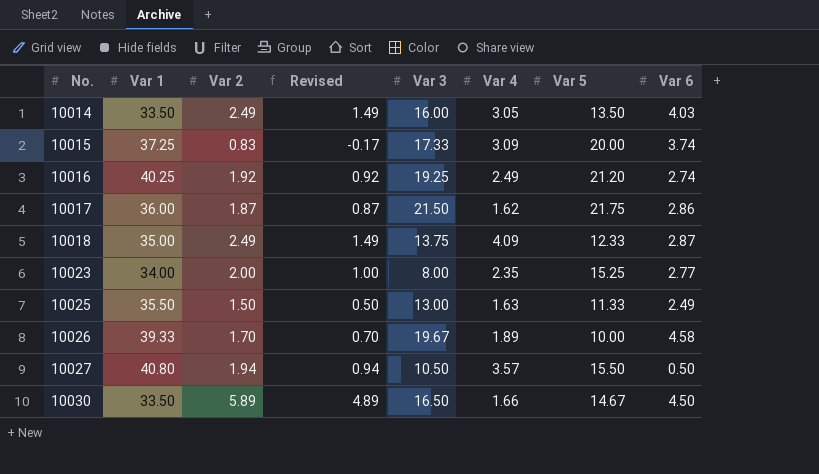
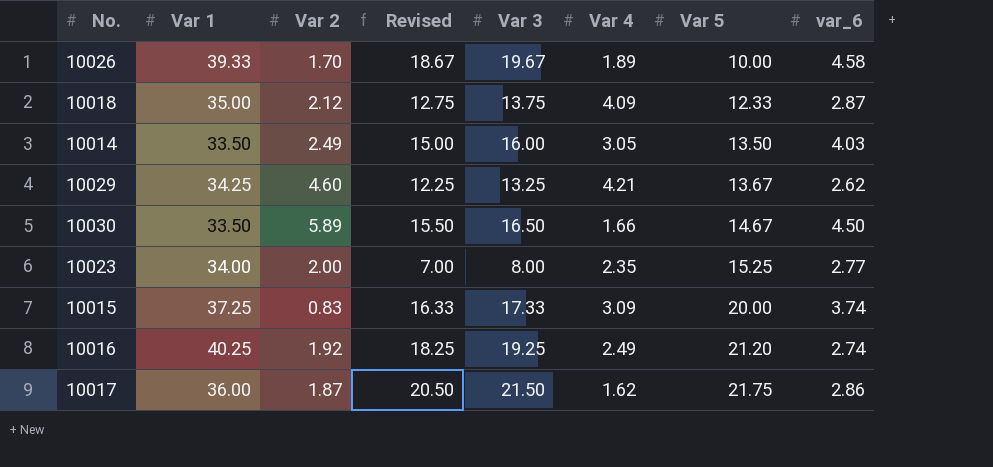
row order: No. ascending -> Var 5 ascending
column Revised | formula: [Var 2] - 1 -> [Var 3] - 1
column name: Var 6 -> var_6
row 10025: 35.50 | 1.50 | 0.50 | 13.00 | 1.63 | 11.33 | 2.49 -> none
row 10027: 40.80 | 1.94 | 0.94 | 10.50 | 3.57 | 15.50 | 0.50 -> none
10018 | Var 2: 2.49 -> 2.12
row 10029: none -> 34.25 | 4.60 | 12.25 | 13.25 | 4.21 | 13.67 | 2.62

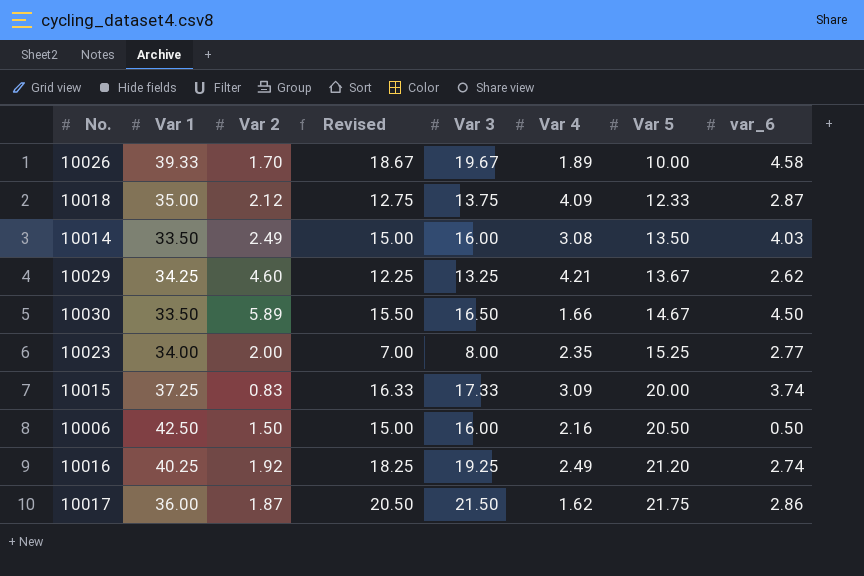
10014 | Var 4: 3.05 -> 3.08
row 10006: none -> 42.50 | 1.50 | 15.00 | 16.00 | 2.16 | 20.50 | 0.50

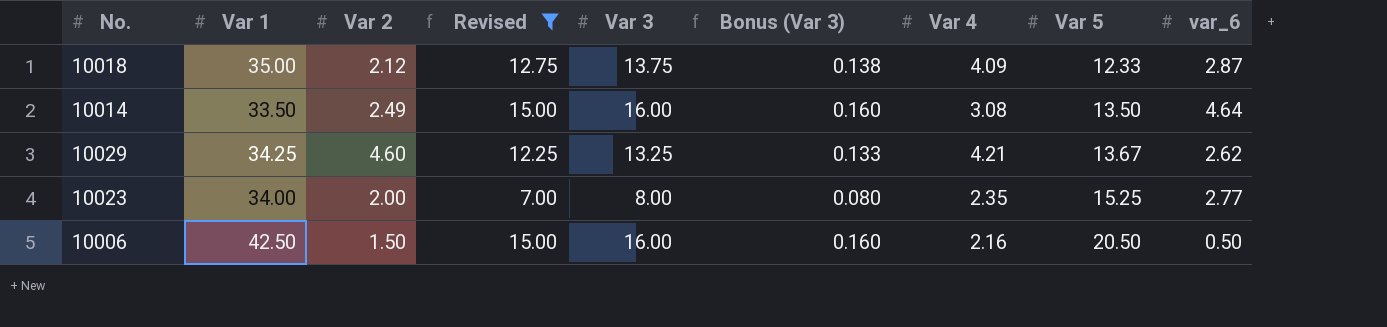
filter: none -> Revised <= 15.00
column Bonus (Var 3) | formula: none -> [Var 3] * 0.01
10014 | var_6: 4.03 -> 4.64

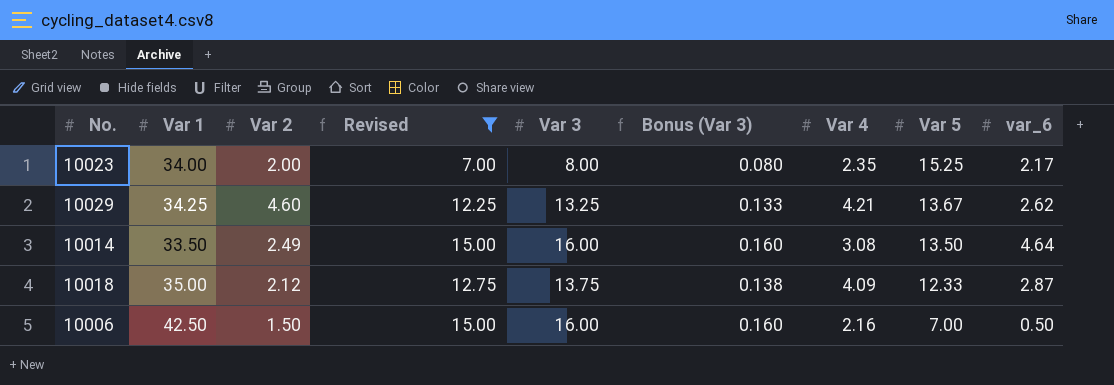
row order: Var 5 ascending -> Var 5 descending
10023 | var_6: 2.77 -> 2.17
10006 | Var 5: 20.50 -> 7.00

